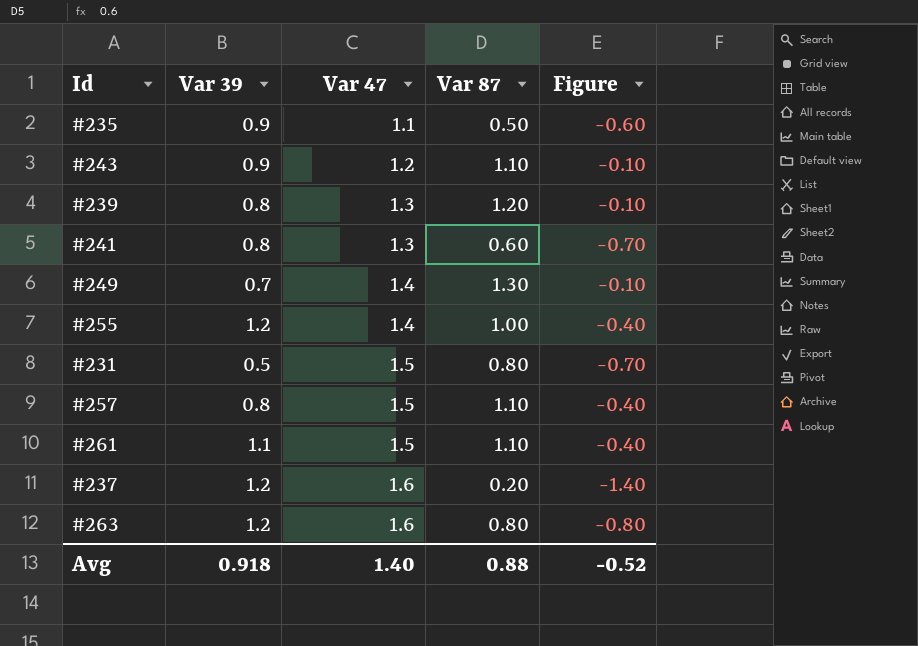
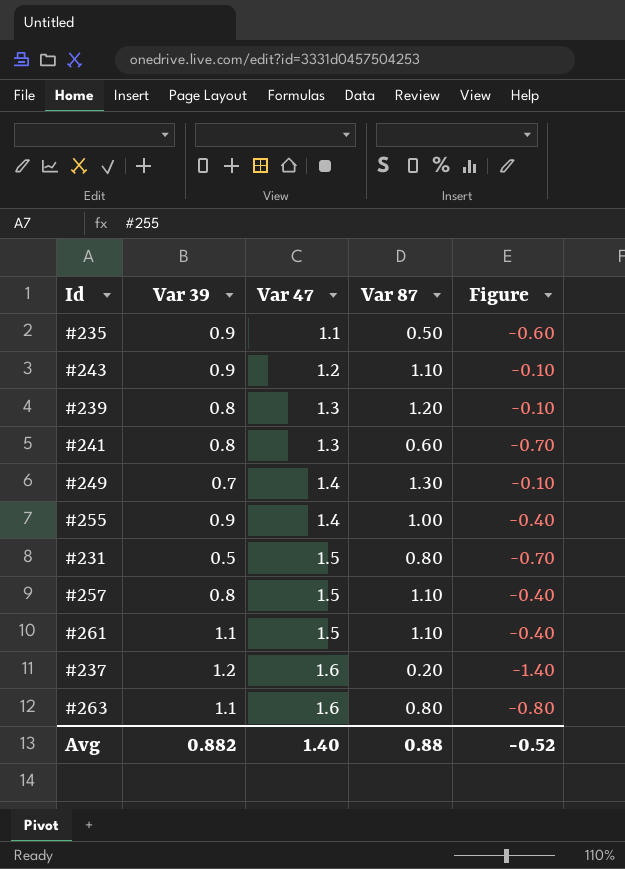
#255 | Var 39: 1.2 -> 0.9
#263 | Var 39: 1.2 -> 1.1
Avg | Var 39: 0.918 -> 0.882

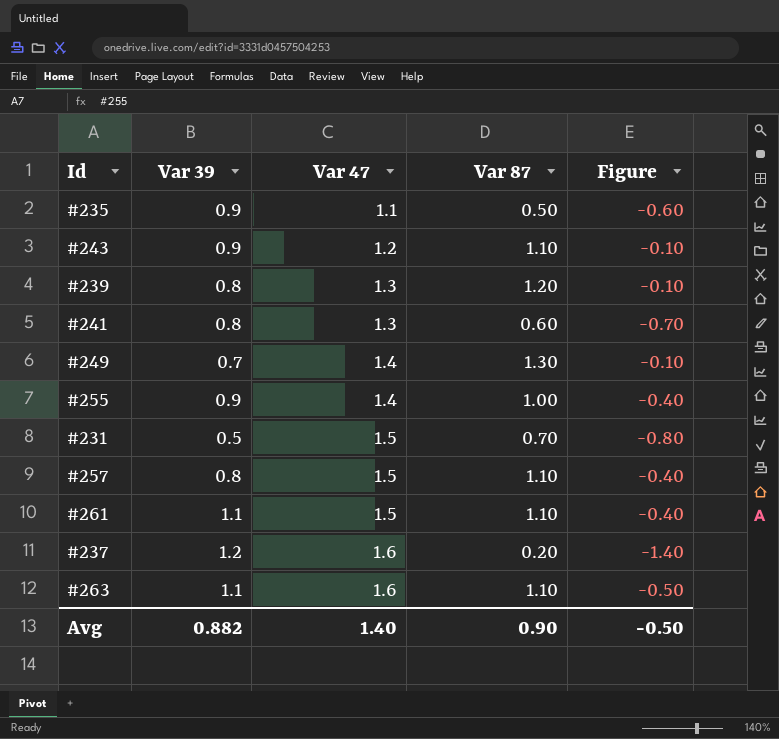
#231 | Var 87: 0.80 -> 0.70
#231 | Figure: -0.70 -> -0.80
#263 | Var 87: 0.80 -> 1.10
#263 | Figure: -0.80 -> -0.50
Avg | Var 87: 0.88 -> 0.90
Avg | Figure: -0.52 -> -0.50

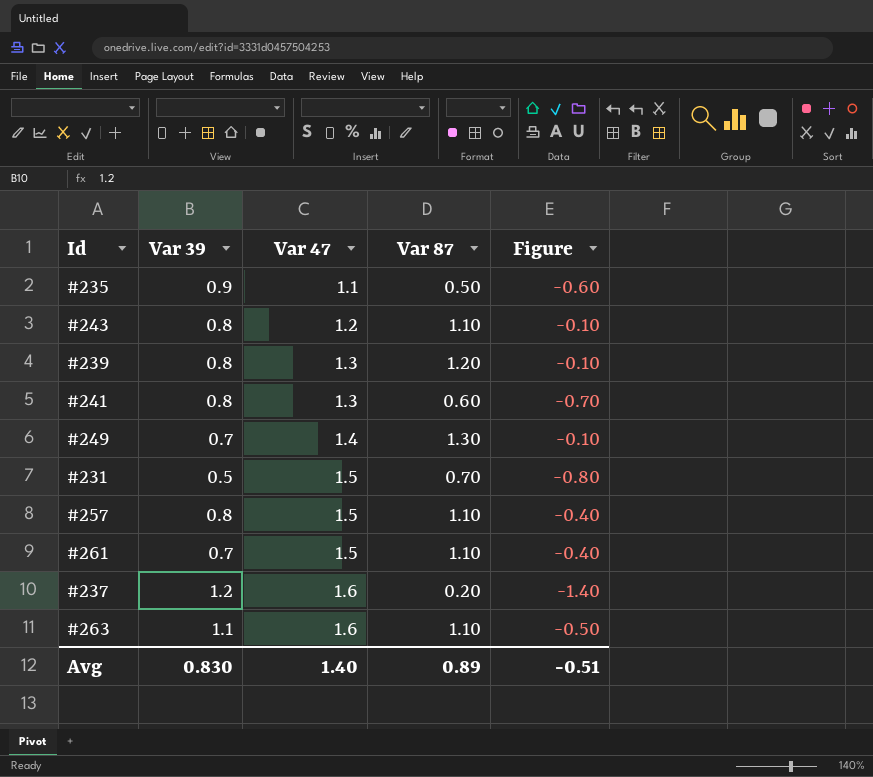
row #255: 0.9 | 1.4 | 1.00 | -0.40 -> none
#243 | Var 39: 0.9 -> 0.8
#261 | Var 39: 1.1 -> 0.7
Avg | Var 39: 0.882 -> 0.830
Avg | Var 87: 0.90 -> 0.89
Avg | Figure: -0.50 -> -0.51

